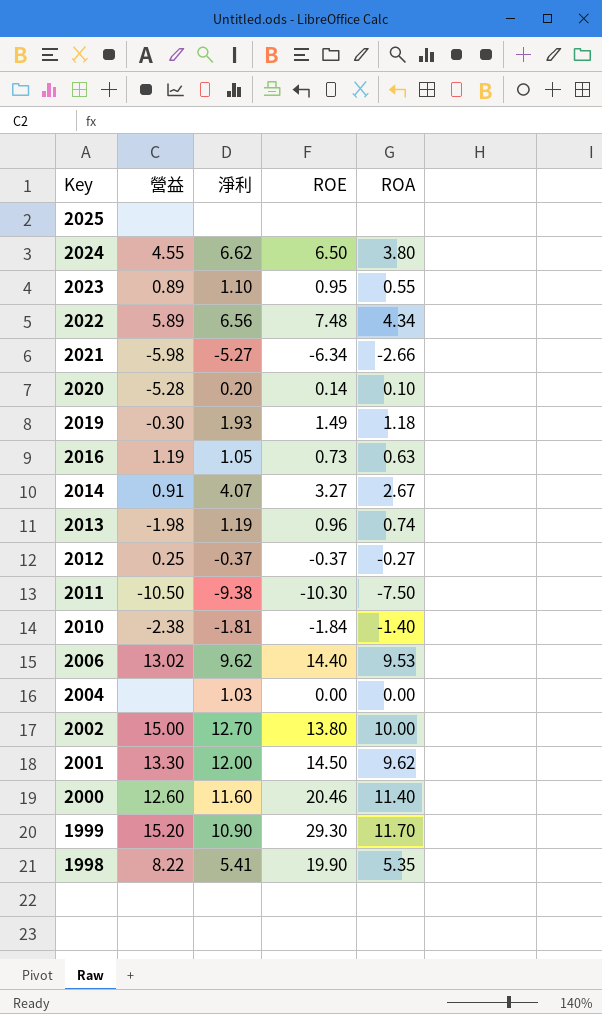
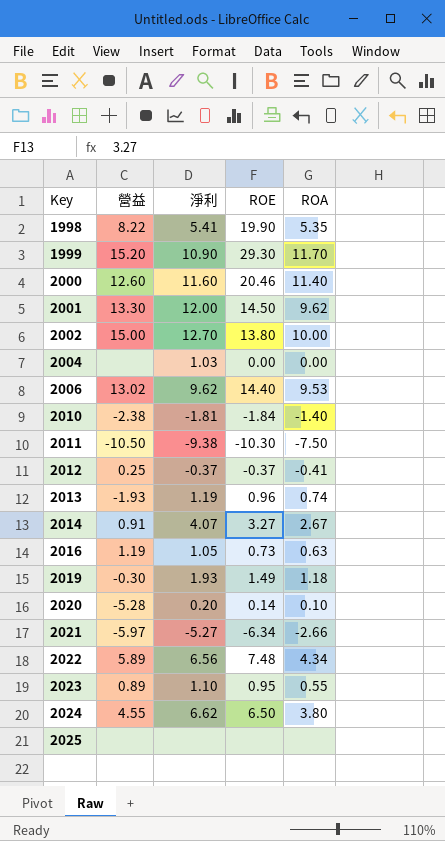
row order: Key descending -> Key ascending
2012 | ROA: -0.27 -> -0.41
2013 | 營益: -1.98 -> -1.93
2021 | 營益: -5.98 -> -5.97

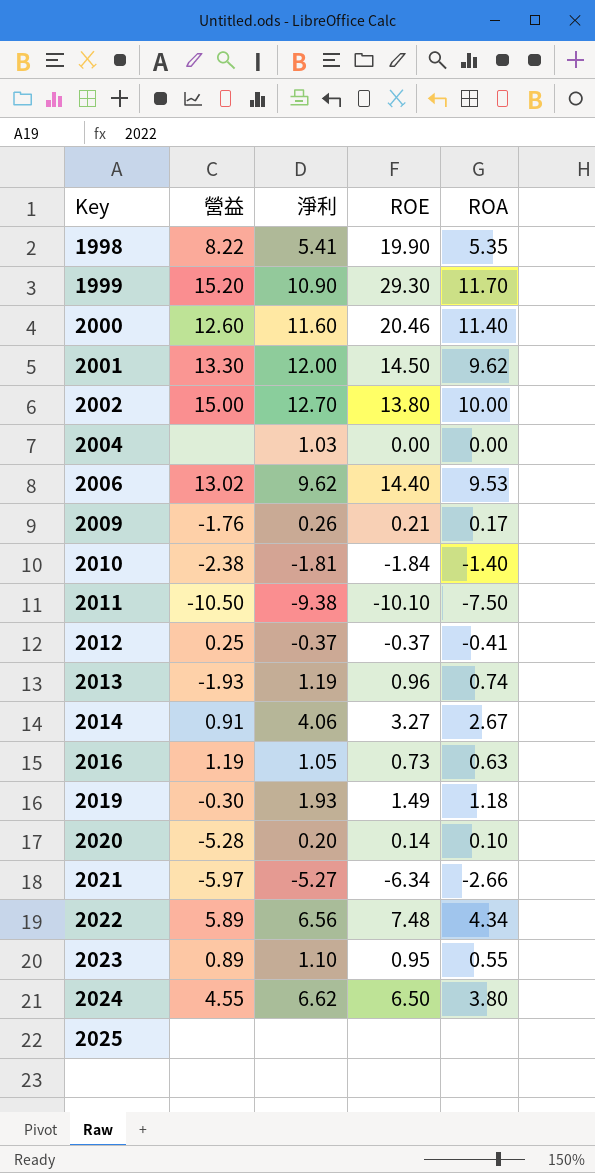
row 2009: none -> -1.76 | 0.26 | 0.21 | 0.17
2011 | ROE: -10.30 -> -10.10
2014 | 淨利: 4.07 -> 4.06

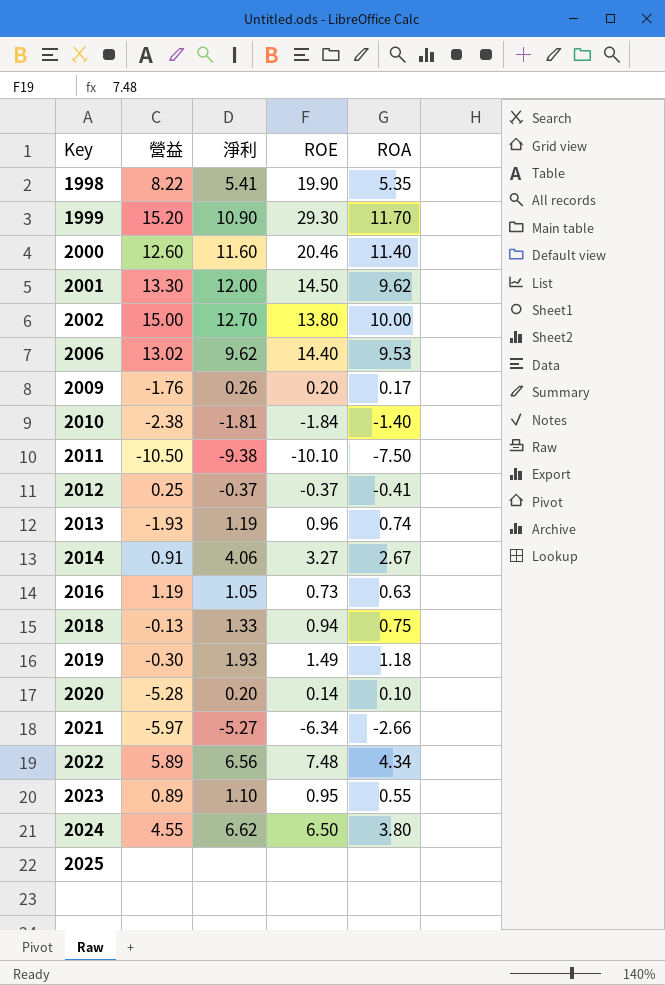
row 2004: none | 1.03 | 0.00 | 0.00 -> none
2009 | ROE: 0.21 -> 0.20
row 2018: none -> -0.13 | 1.33 | 0.94 | 0.75

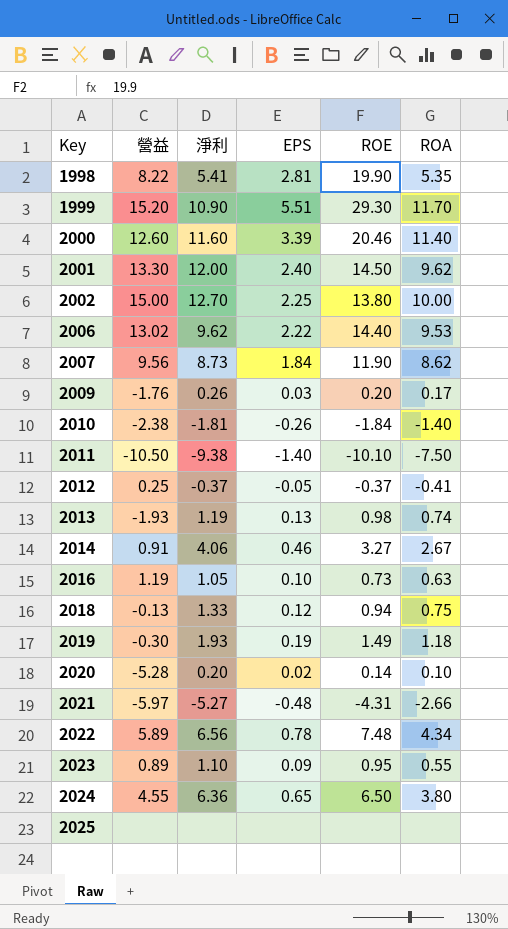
column EPS | position: none -> 4
row 2007: none -> 9.56 | 8.73 | 1.84 | 11.90 | 8.62
2013 | ROE: 0.96 -> 0.98
2021 | ROE: -6.34 -> -4.31
2024 | 淨利: 6.62 -> 6.36

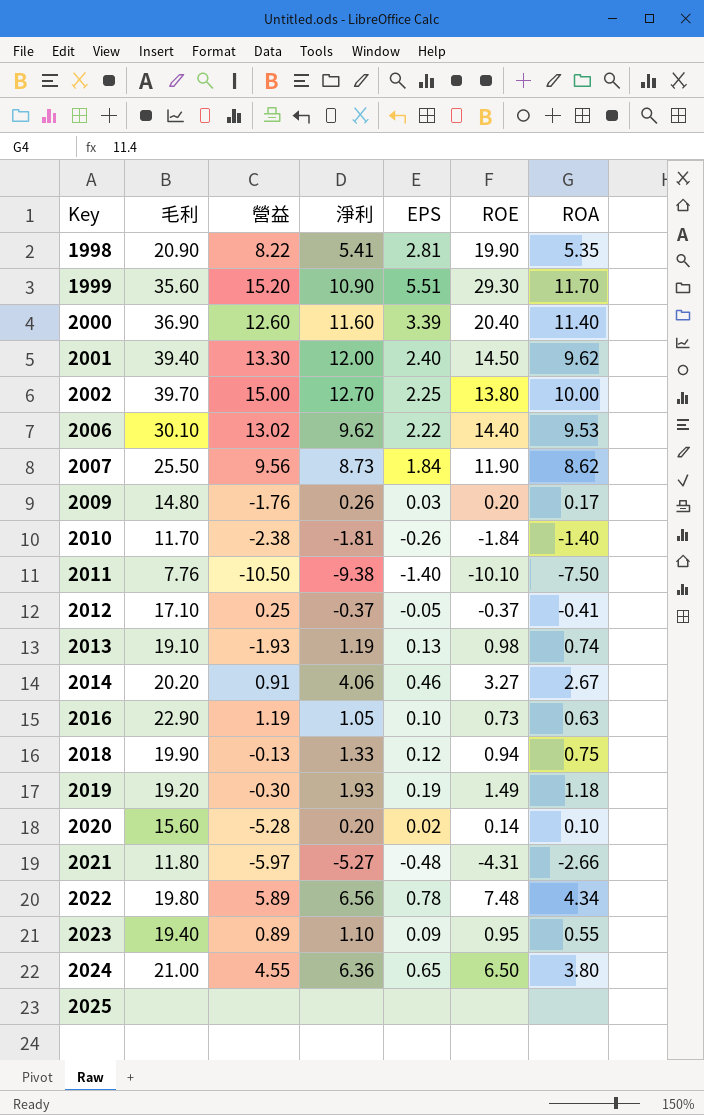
column 毛利 | position: none -> 2
2000 | ROE: 20.46 -> 20.40

